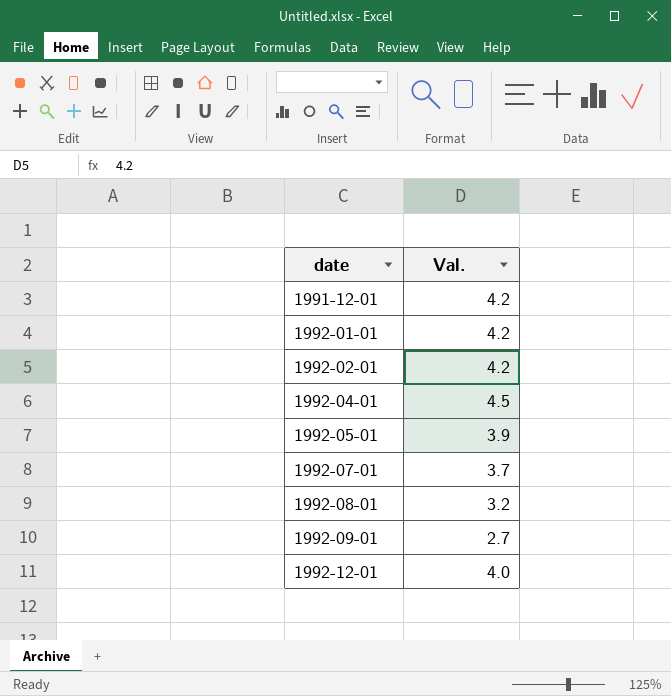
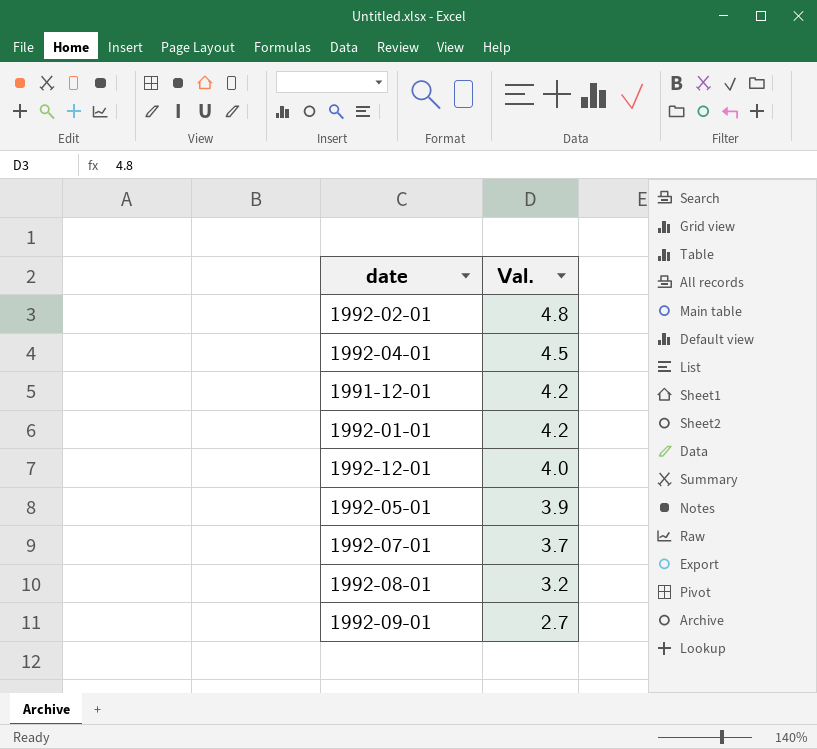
row order: date ascending -> Val. descending
1992-02-01 | Val.: 4.2 -> 4.8

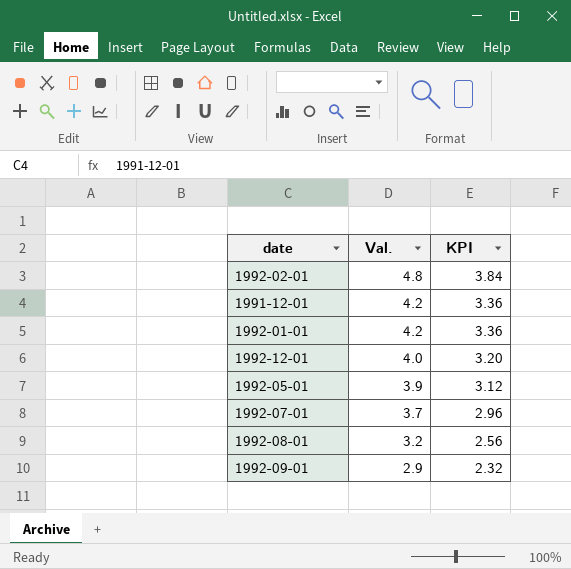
column KPI | formula: none -> [Val.] * 0.8
row 1992-04-01: 4.5 -> none
1992-09-01 | Val.: 2.7 -> 2.9

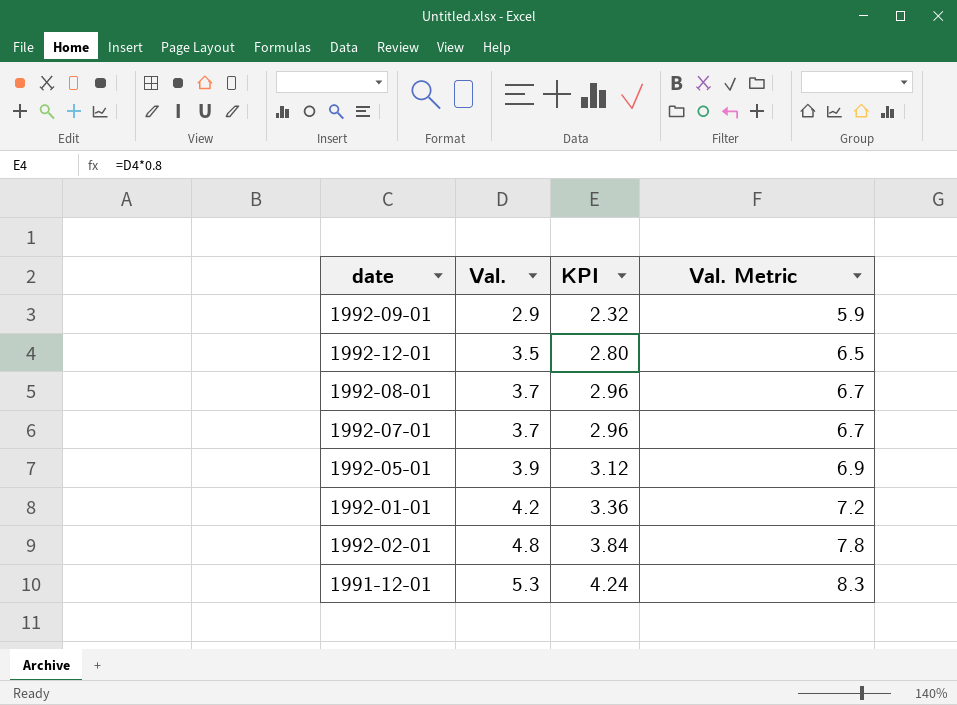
row order: Val. descending -> Val. ascending
column Val. Metric | formula: none -> [Val.] + 3
1992-12-01 | Val.: 4.0 -> 3.5
1992-12-01 | KPI: 3.20 -> 2.80
1992-08-01 | Val.: 3.2 -> 3.7
1992-08-01 | KPI: 2.56 -> 2.96
1991-12-01 | Val.: 4.2 -> 5.3
1991-12-01 | KPI: 3.36 -> 4.24

